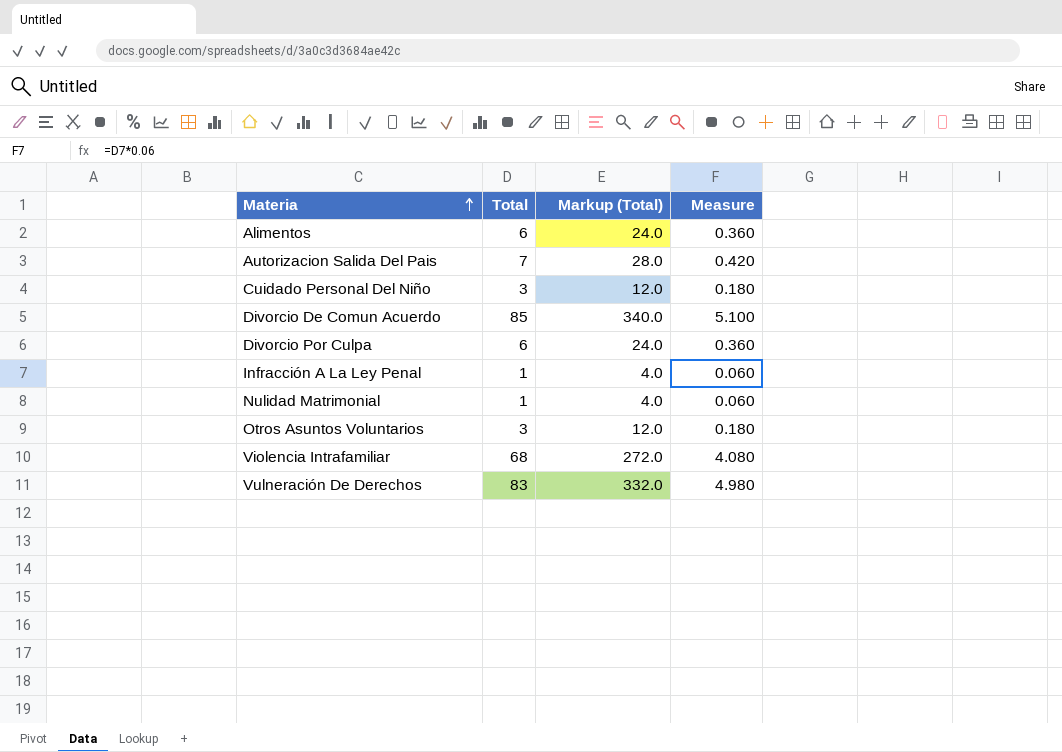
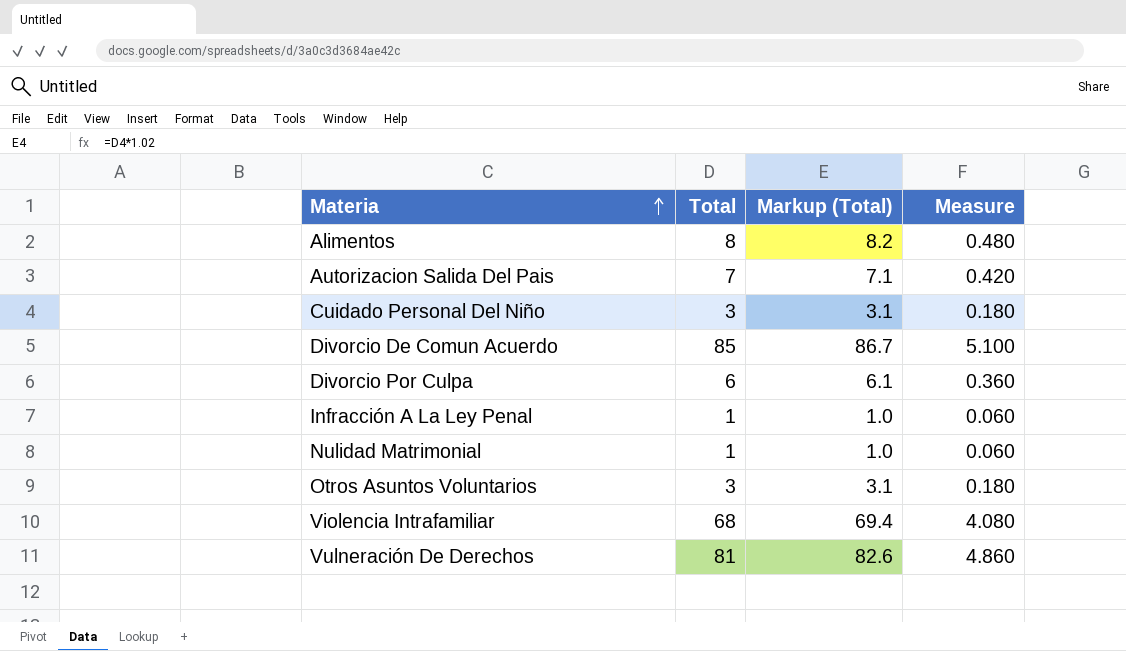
column Markup (Total) | formula: [Total] * 4 -> [Total] * 1.02
Alimentos | Total: 6 -> 8
Alimentos | Measure: 0.360 -> 0.480
Vulneración De Derechos | Total: 83 -> 81
Vulneración De Derechos | Measure: 4.980 -> 4.860

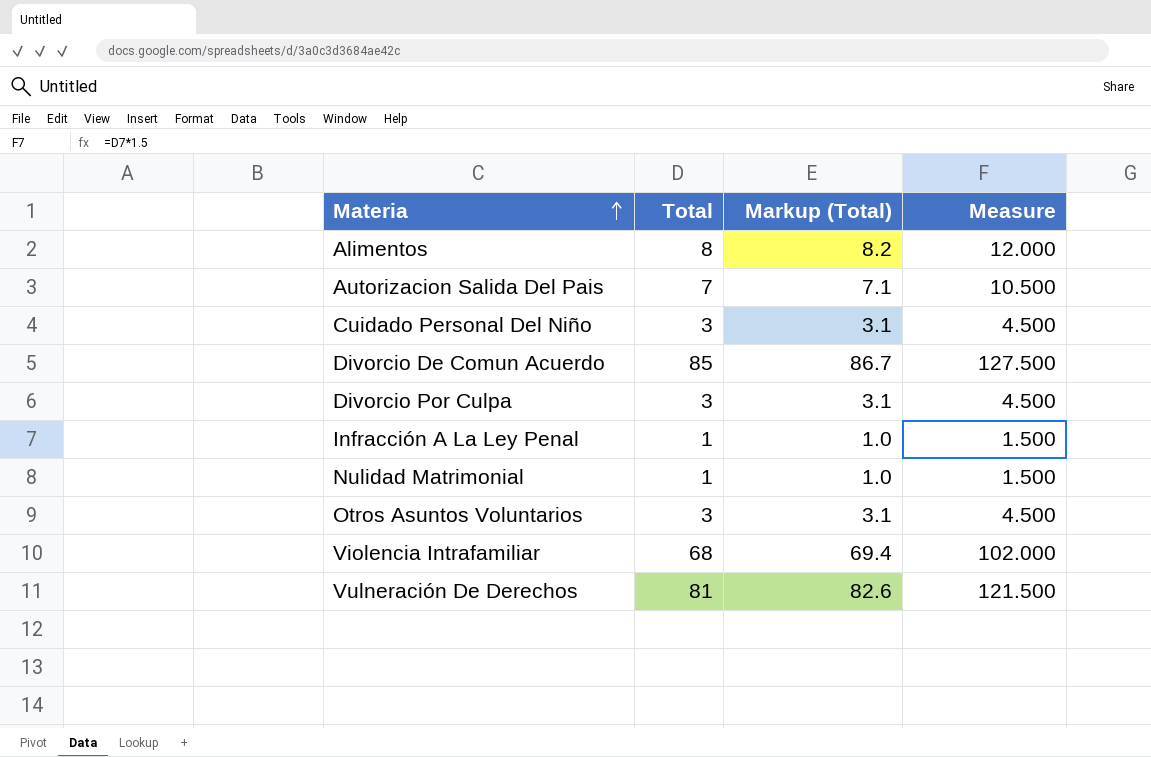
column Measure | formula: [Total] * 0.06 -> [Total] * 1.5
Divorcio Por Culpa | Total: 6 -> 3
Divorcio Por Culpa | Markup (Total): 6.1 -> 3.1

